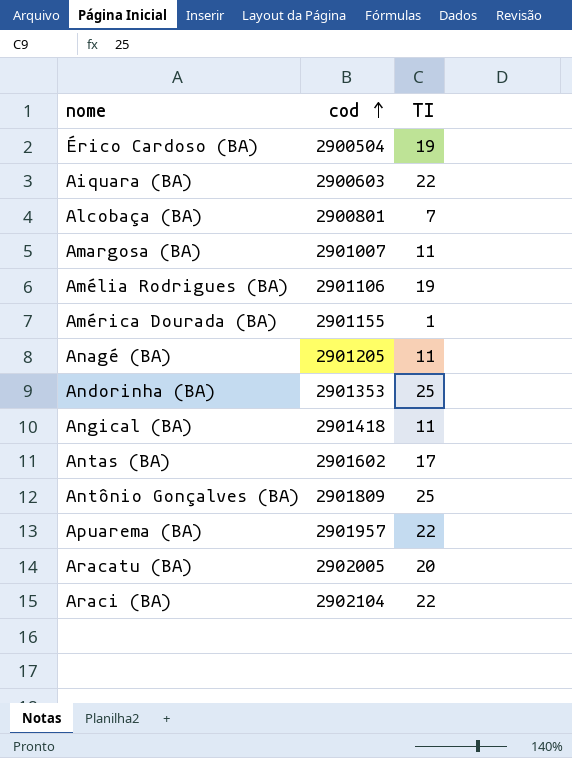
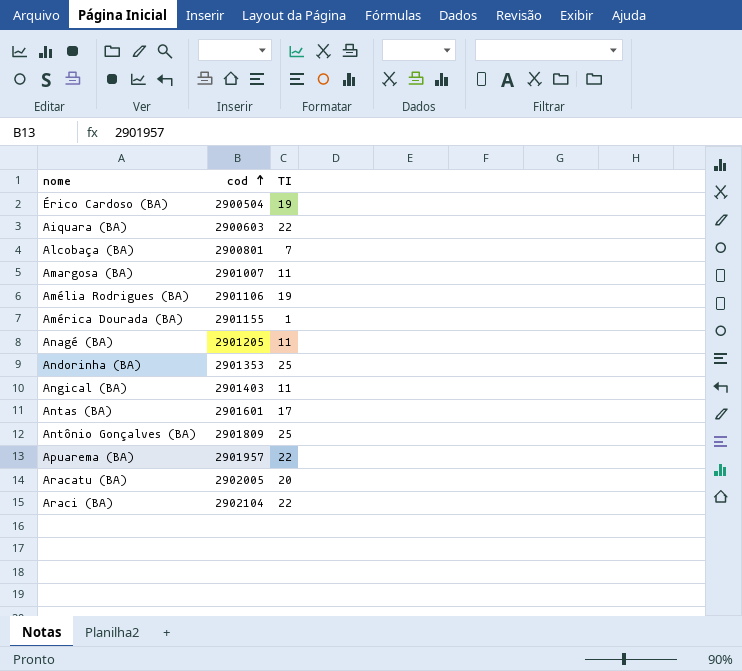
Angical (BA) | cod: 2901418 -> 2901403
Antas (BA) | cod: 2901602 -> 2901601

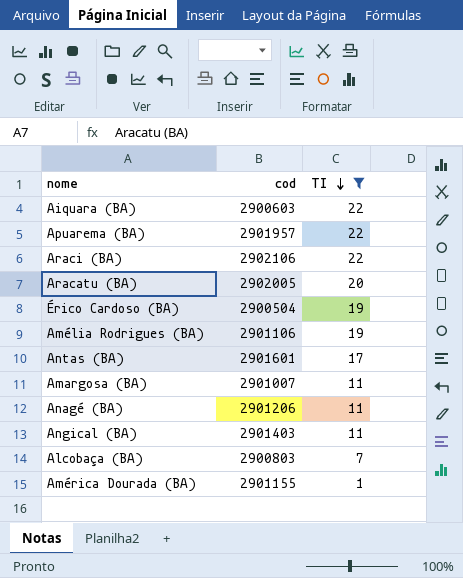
filter: none -> TI != 25
row order: cod ascending -> TI descending
Araci (BA) | cod: 2902104 -> 2902106
Anagé (BA) | cod: 2901205 -> 2901206
Alcobaça (BA) | cod: 2900801 -> 2900803

